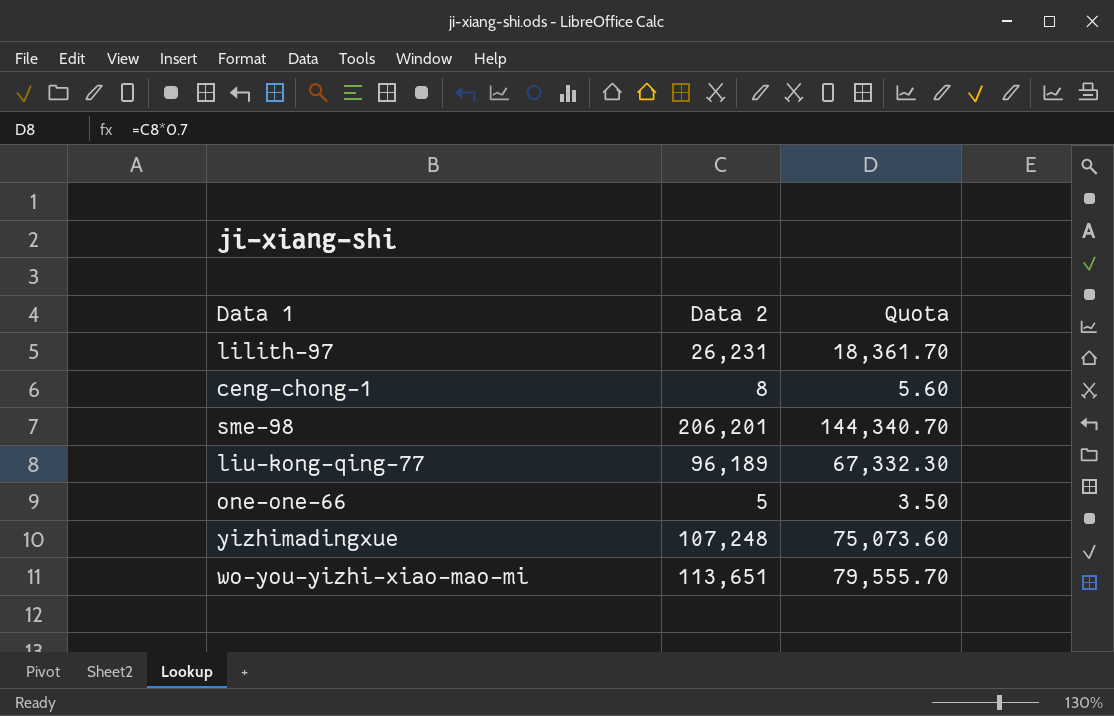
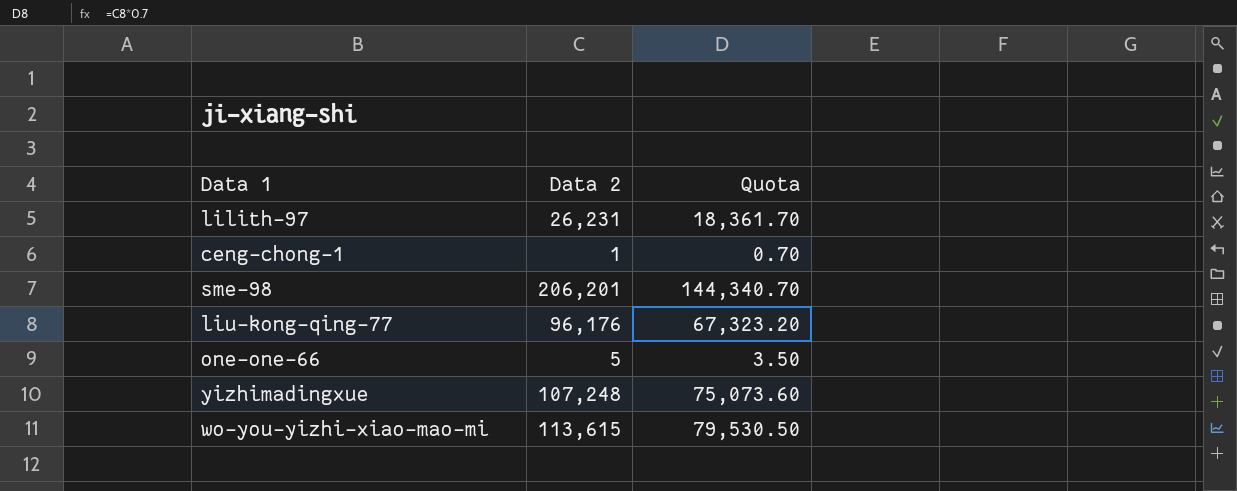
ceng-chong-1 | Data 2: 8 -> 1
ceng-chong-1 | Quota: 5.60 -> 0.70
liu-kong-qing-77 | Data 2: 96,189 -> 96,176
liu-kong-qing-77 | Quota: 67,332.30 -> 67,323.20
wo-you-yizhi-xiao-mao-mi | Data 2: 113,651 -> 113,615
wo-you-yizhi-xiao-mao-mi | Quota: 79,555.70 -> 79,530.50

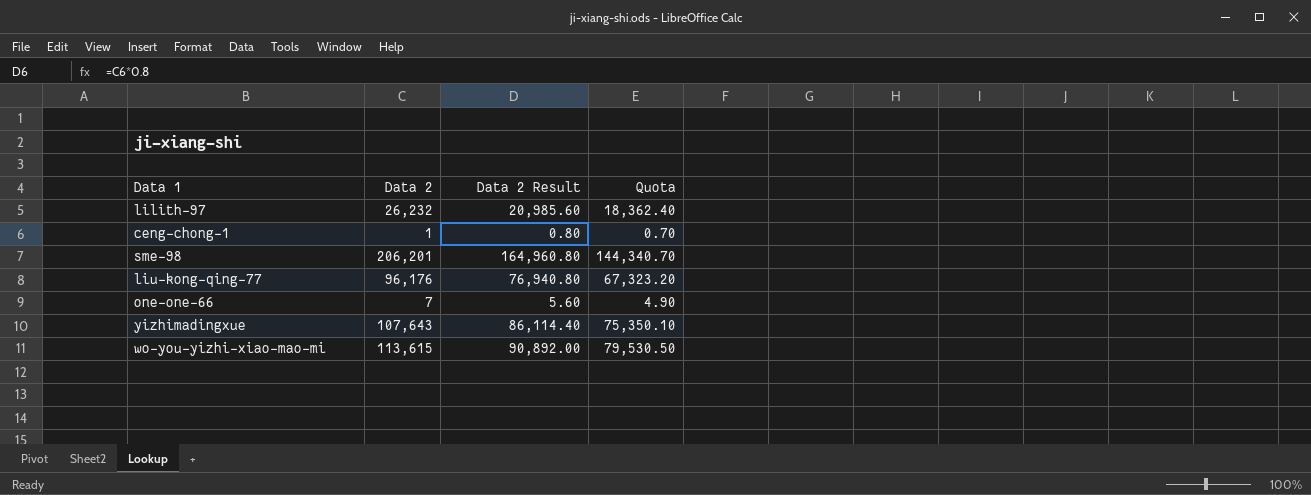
column Data 2 Result | formula: none -> [Data 2] * 0.8
lilith-97 | Data 2: 26,231 -> 26,232
lilith-97 | Quota: 18,361.70 -> 18,362.40
one-one-66 | Data 2: 5 -> 7
one-one-66 | Quota: 3.50 -> 4.90
yizhimadingxue | Data 2: 107,248 -> 107,643
yizhimadingxue | Quota: 75,073.60 -> 75,350.10

